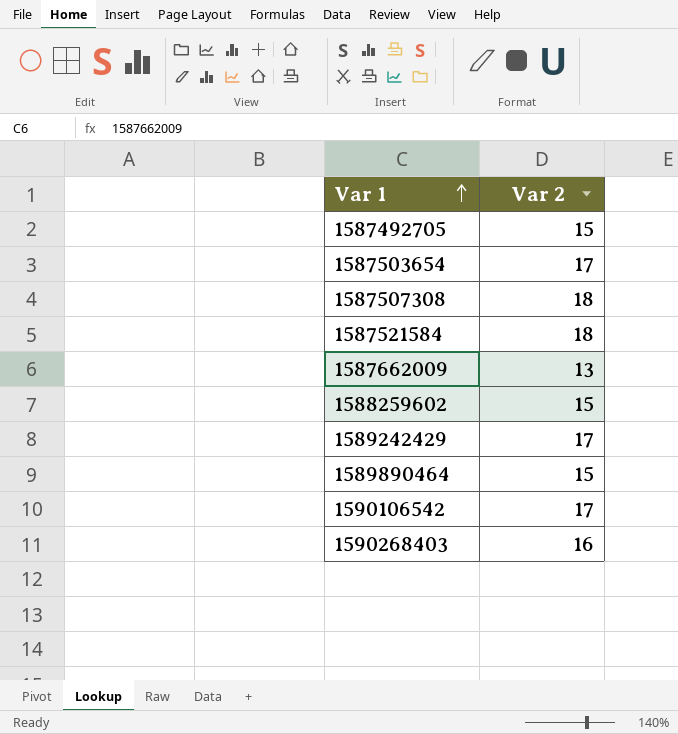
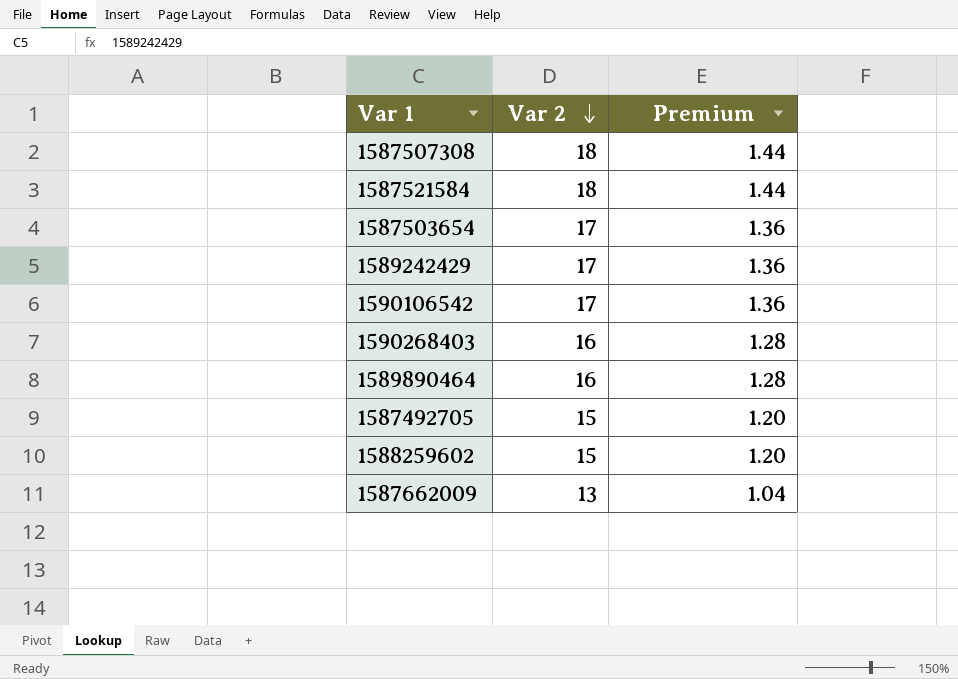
row order: Var 1 ascending -> Var 2 descending
column Premium | formula: none -> [Var 2] * 0.08
1589890464 | Var 2: 15 -> 16

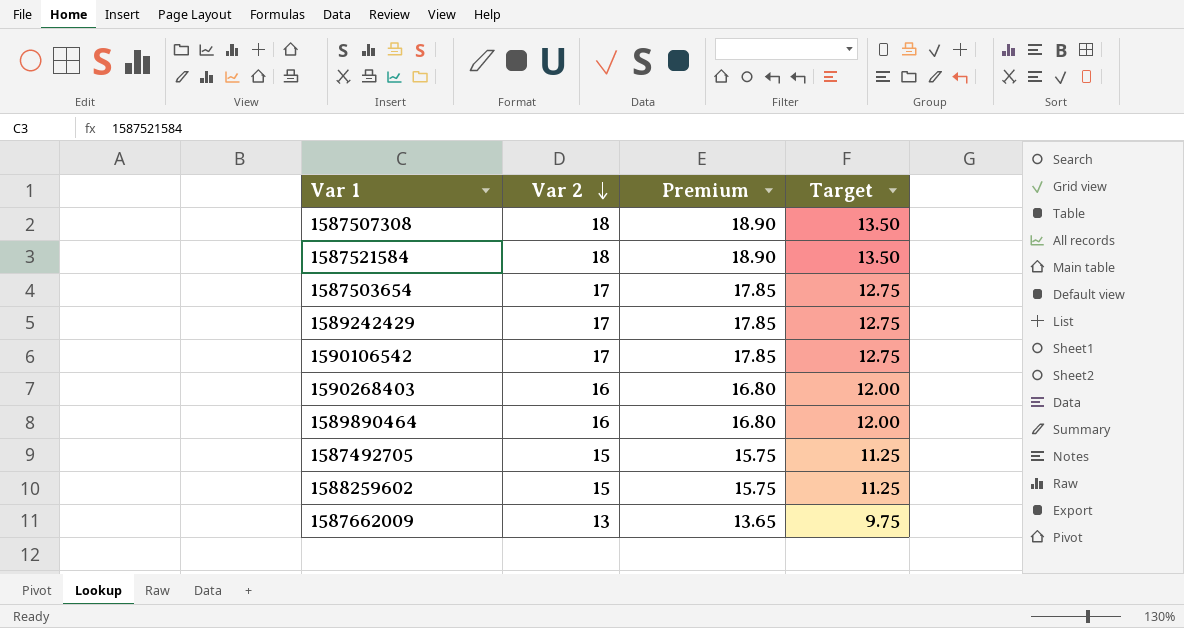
column Premium | formula: [Var 2] * 0.08 -> [Var 2] * 1.05
column Target | formula: none -> [Var 2] * 0.75

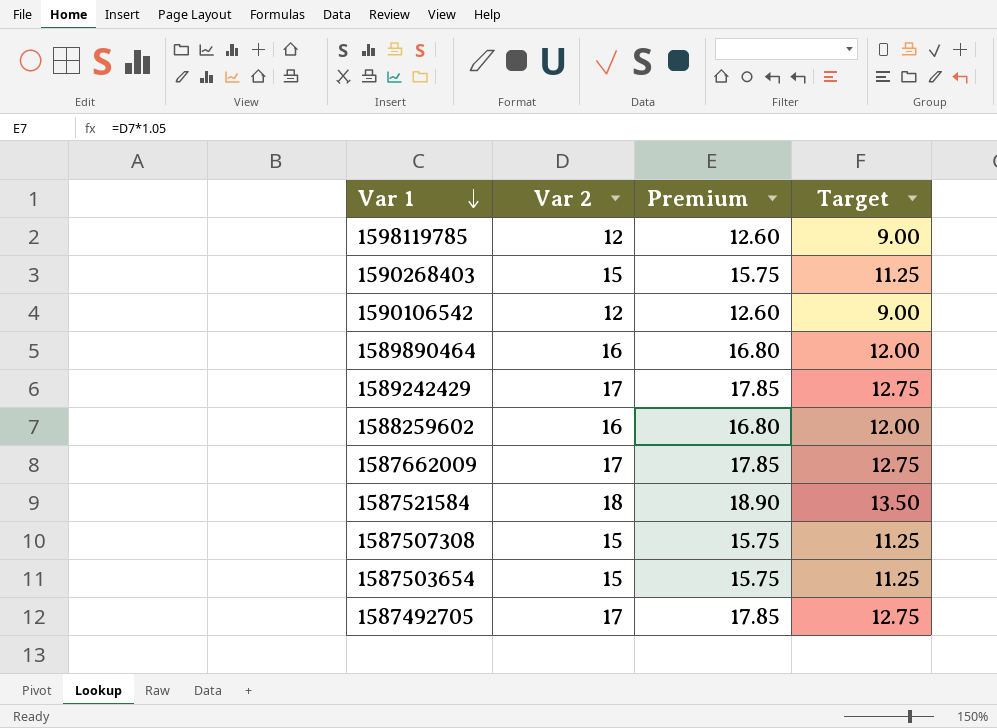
row order: Var 2 descending -> Var 1 descending
row 1598119785: none -> 12 | 12.60 | 9.00
1590268403 | Var 2: 16 -> 15
1590268403 | Premium: 16.80 -> 15.75
1590268403 | Target: 12.00 -> 11.25
1590106542 | Var 2: 17 -> 12
1590106542 | Premium: 17.85 -> 12.60
1590106542 | Target: 12.75 -> 9.00
1588259602 | Var 2: 15 -> 16
1588259602 | Premium: 15.75 -> 16.80
1588259602 | Target: 11.25 -> 12.00
1587662009 | Var 2: 13 -> 17
1587662009 | Premium: 13.65 -> 17.85
1587662009 | Target: 9.75 -> 12.75
1587507308 | Var 2: 18 -> 15
1587507308 | Premium: 18.90 -> 15.75
1587507308 | Target: 13.50 -> 11.25
1587503654 | Var 2: 17 -> 15
1587503654 | Premium: 17.85 -> 15.75
1587503654 | Target: 12.75 -> 11.25
1587492705 | Var 2: 15 -> 17
1587492705 | Premium: 15.75 -> 17.85
1587492705 | Target: 11.25 -> 12.75

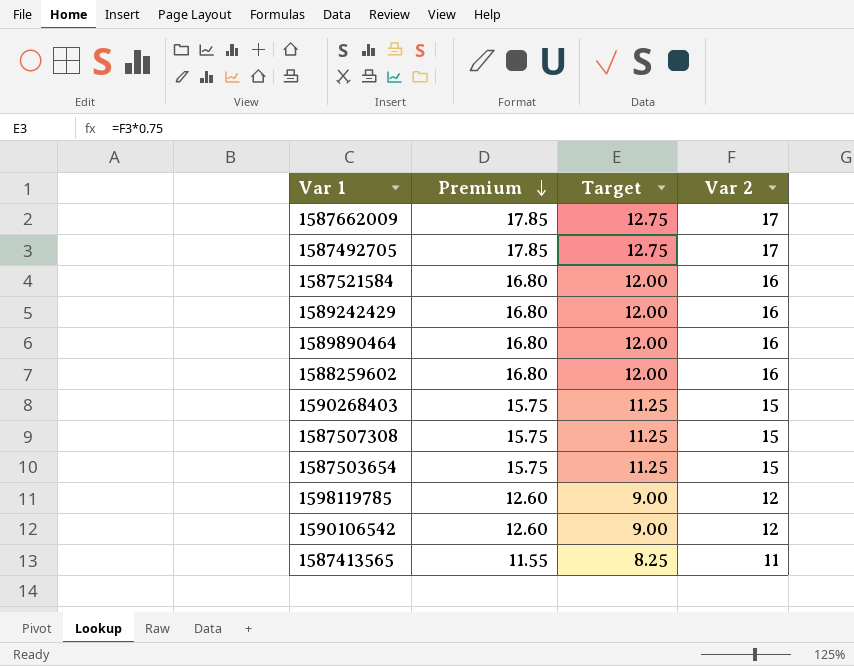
row order: Var 1 descending -> Premium descending
column Var 2 | position: 2 -> 4
1587521584 | Premium: 18.90 -> 16.80
1587521584 | Target: 13.50 -> 12.00
1587521584 | Var 2: 18 -> 16
1589242429 | Premium: 17.85 -> 16.80
1589242429 | Target: 12.75 -> 12.00
1589242429 | Var 2: 17 -> 16
row 1587413565: none -> 11.55 | 8.25 | 11

